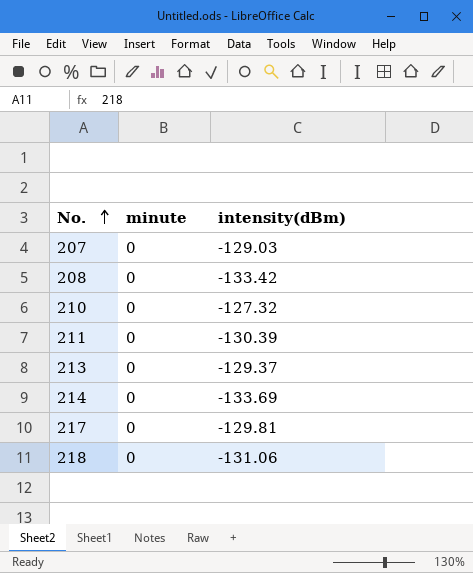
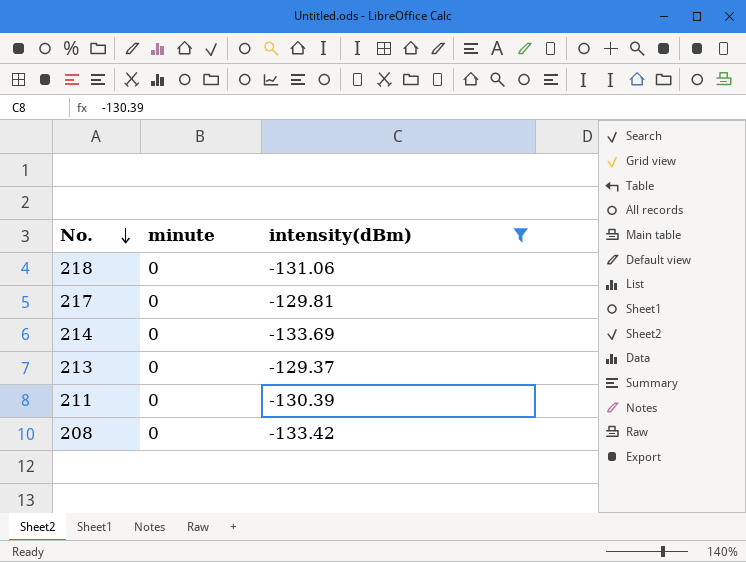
filter: none -> intensity(dBm) <= -129.37
row order: No. ascending -> No. descending

